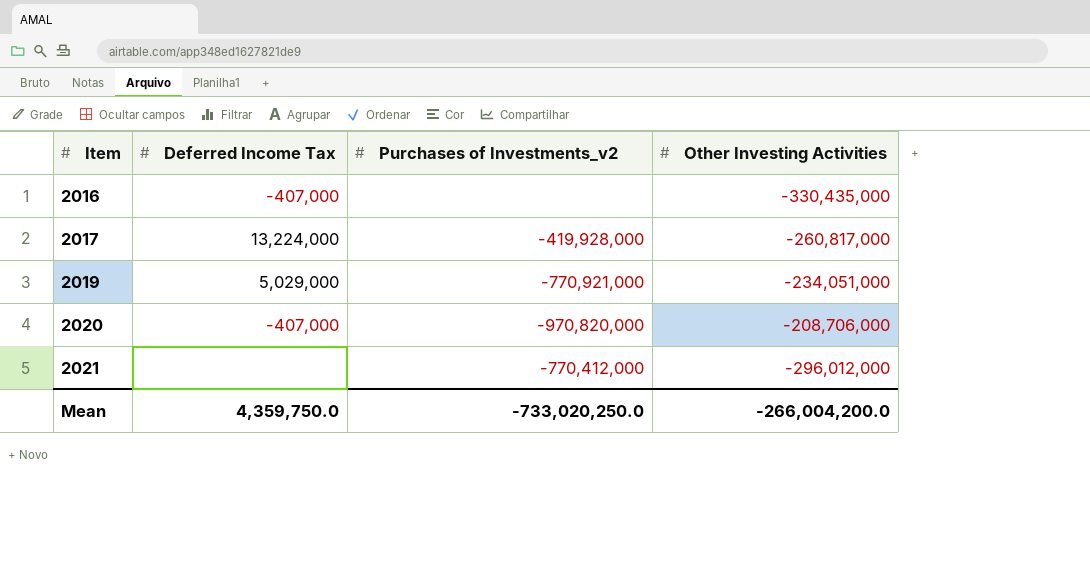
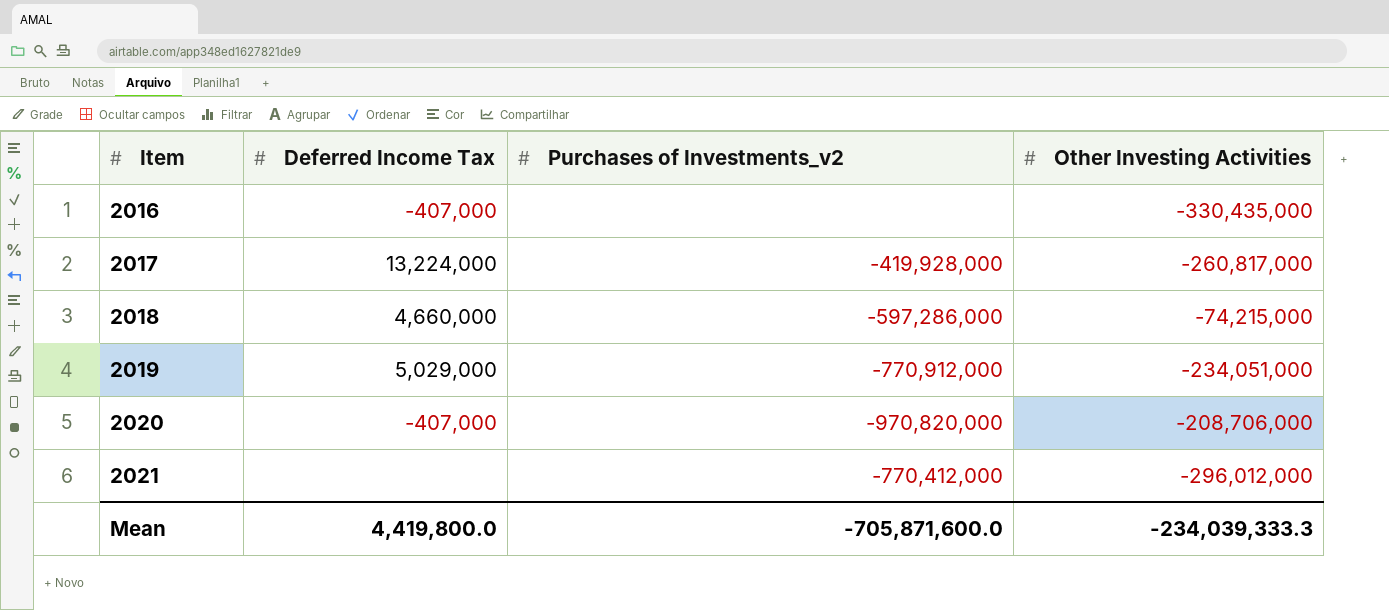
row 2018: none -> 4,660,000 | -597,286,000 | -74,215,000
2019 | Purchases of Investments_v2: -770,921,000 -> -770,912,000
Mean | Deferred Income Tax: 4,359,750.0 -> 4,419,800.0
Mean | Purchases of Investments_v2: -733,020,250.0 -> -705,871,600.0
Mean | Other Investing Activities: -266,004,200.0 -> -234,039,333.3

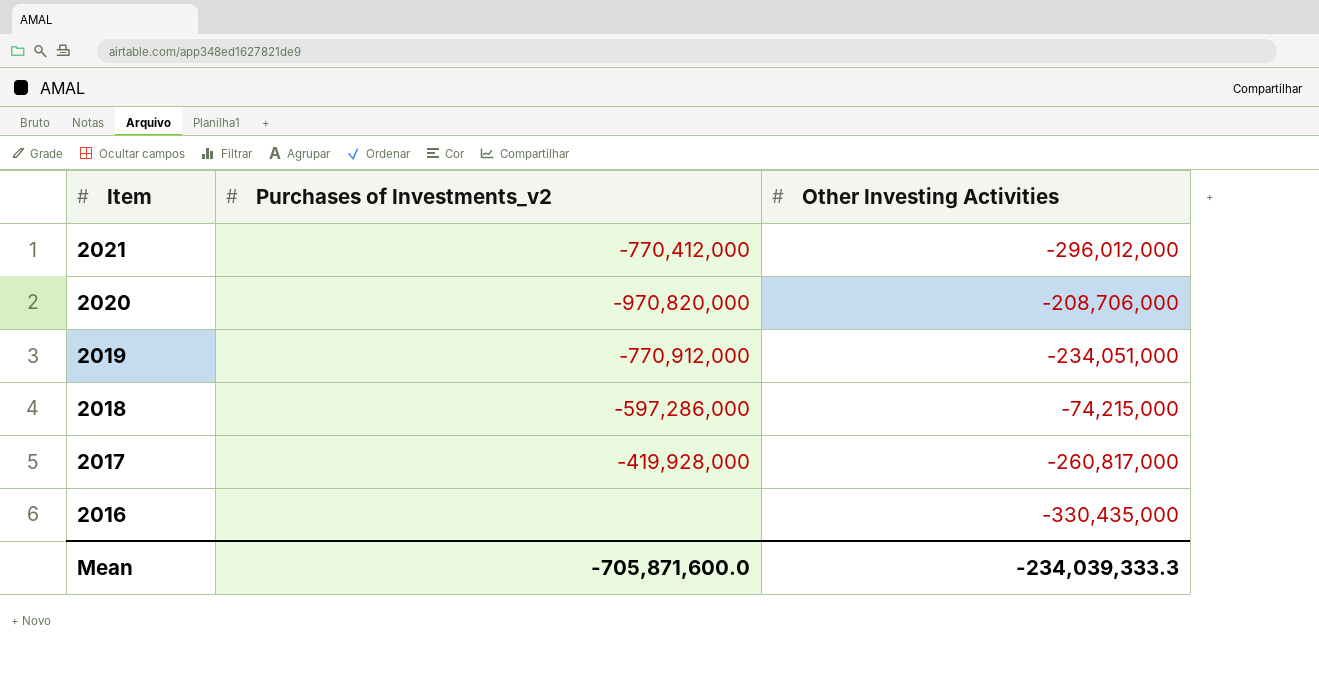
row order: Item ascending -> Item descending
column Deferred Income Tax | position: 2 -> none

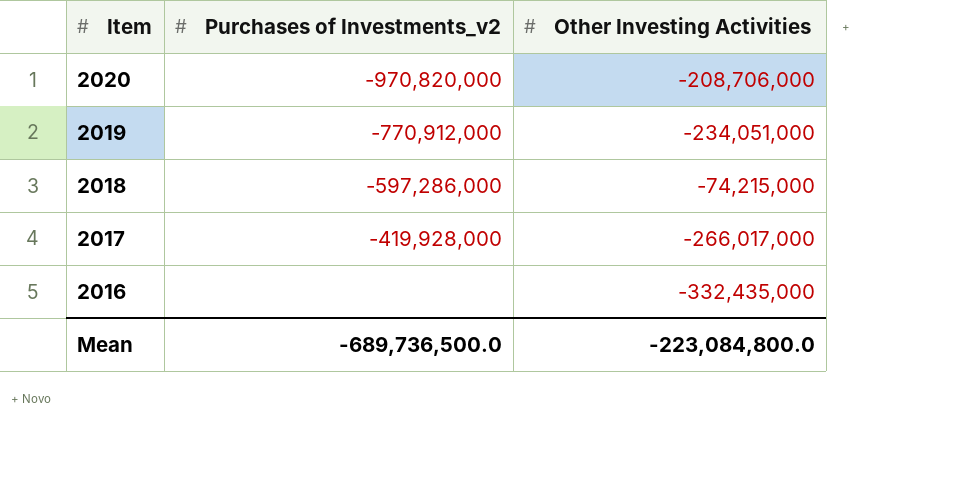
row 2021: -770,412,000 | -296,012,000 -> none
2017 | Other Investing Activities: -260,817,000 -> -266,017,000
2016 | Other Investing Activities: -330,435,000 -> -332,435,000
Mean | Purchases of Investments_v2: -705,871,600.0 -> -689,736,500.0
Mean | Other Investing Activities: -234,039,333.3 -> -223,084,800.0

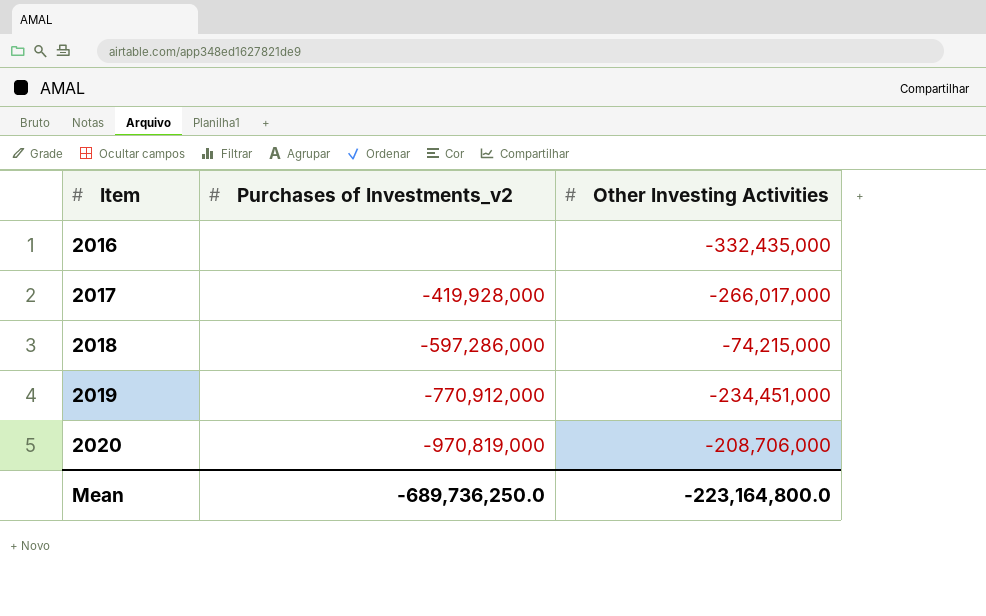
row order: Item descending -> Item ascending
2019 | Other Investing Activities: -234,051,000 -> -234,451,000
2020 | Purchases of Investments_v2: -970,820,000 -> -970,819,000
Mean | Purchases of Investments_v2: -689,736,500.0 -> -689,736,250.0
Mean | Other Investing Activities: -223,084,800.0 -> -223,164,800.0

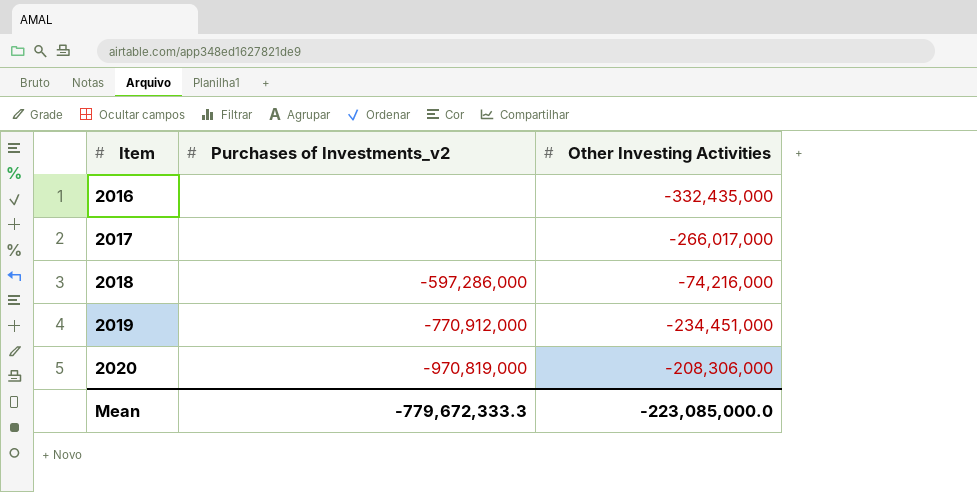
2017 | Purchases of Investments_v2: -419,928,000 -> none
2018 | Other Investing Activities: -74,215,000 -> -74,216,000
2020 | Other Investing Activities: -208,706,000 -> -208,306,000
Mean | Purchases of Investments_v2: -689,736,250.0 -> -779,672,333.3
Mean | Other Investing Activities: -223,164,800.0 -> -223,085,000.0

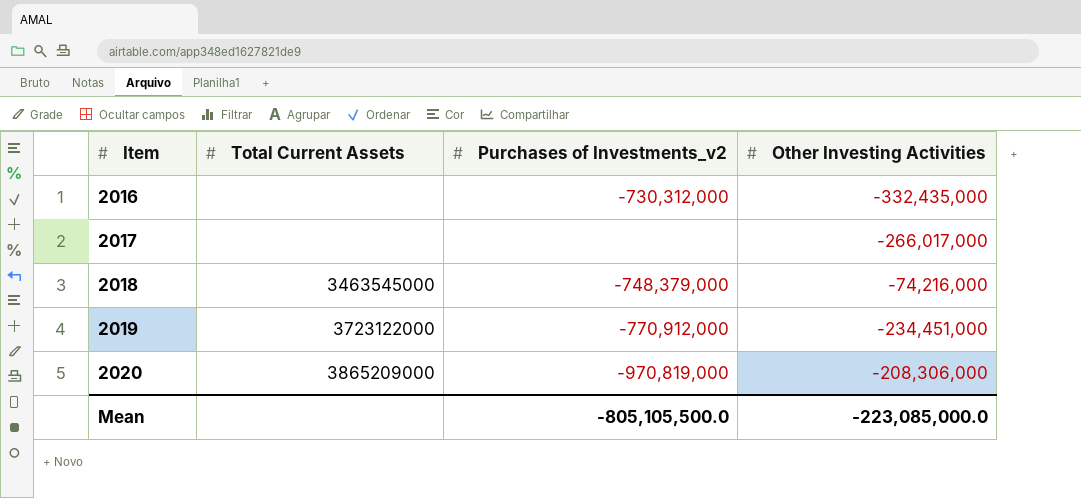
column Total Current Assets | position: none -> 2
2016 | Purchases of Investments_v2: none -> -730,312,000
2018 | Purchases of Investments_v2: -597,286,000 -> -748,379,000
Mean | Purchases of Investments_v2: -779,672,333.3 -> -805,105,500.0

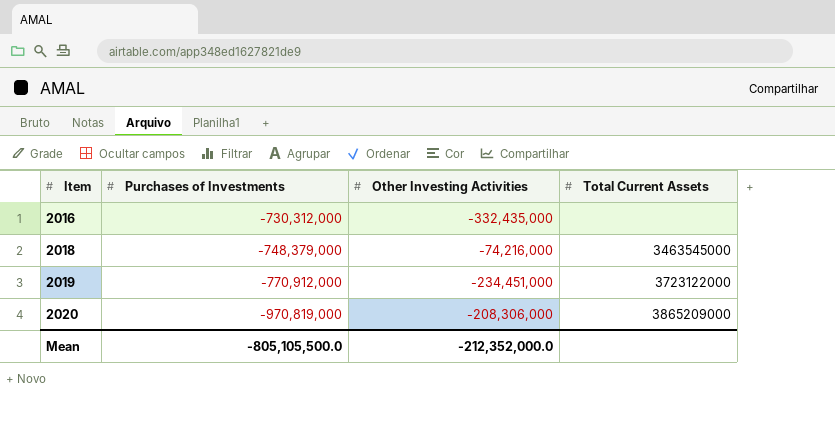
column name: Purchases of Investments_v2 -> Purchases of Investments
column Total Current Assets | position: 2 -> 4
row 2017: none | none | -266,017,000 -> none
Mean | Other Investing Activities: -223,085,000.0 -> -212,352,000.0

